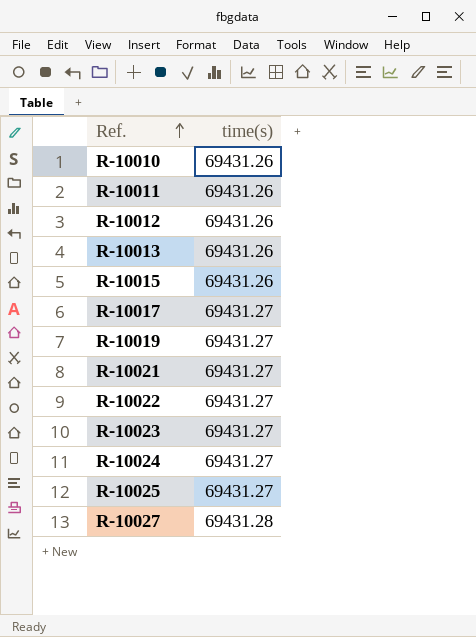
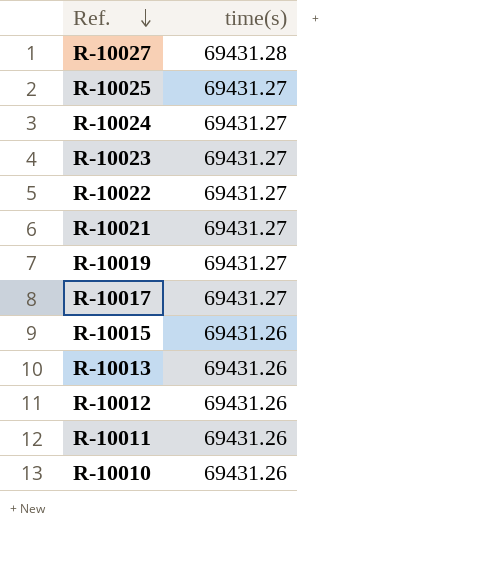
row order: Ref. ascending -> Ref. descending

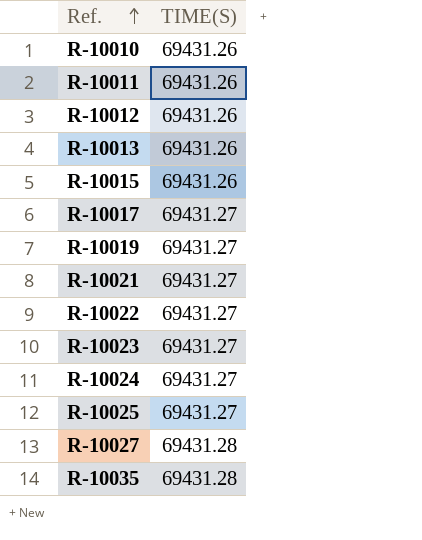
row order: Ref. descending -> Ref. ascending
column name: time(s) -> TIME(S)
row R-10035: none -> 69431.28

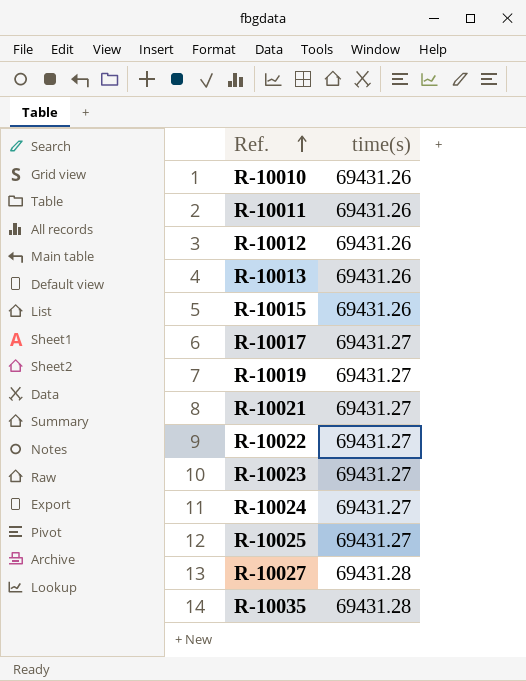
column name: TIME(S) -> time(s)

